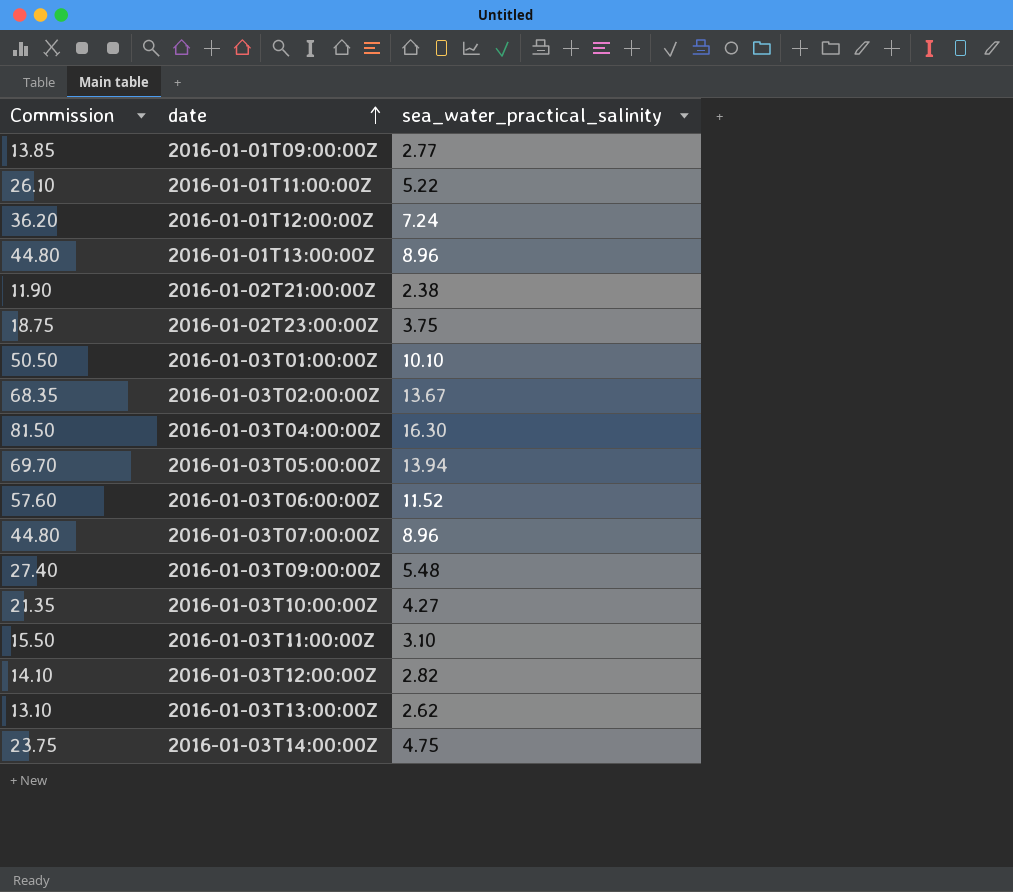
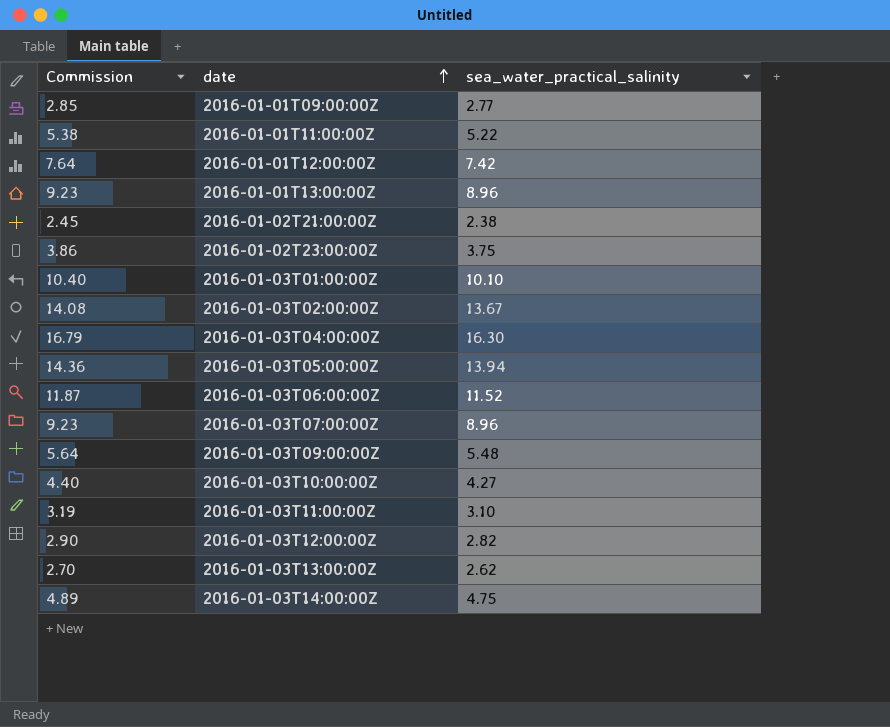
column Commission | formula: [sea_water_practical_salinity] * 5 -> [sea_water_practical_salinity] * 1.03
2016-01-01T12:00:00Z | sea_water_practical_salinity: 7.24 -> 7.42

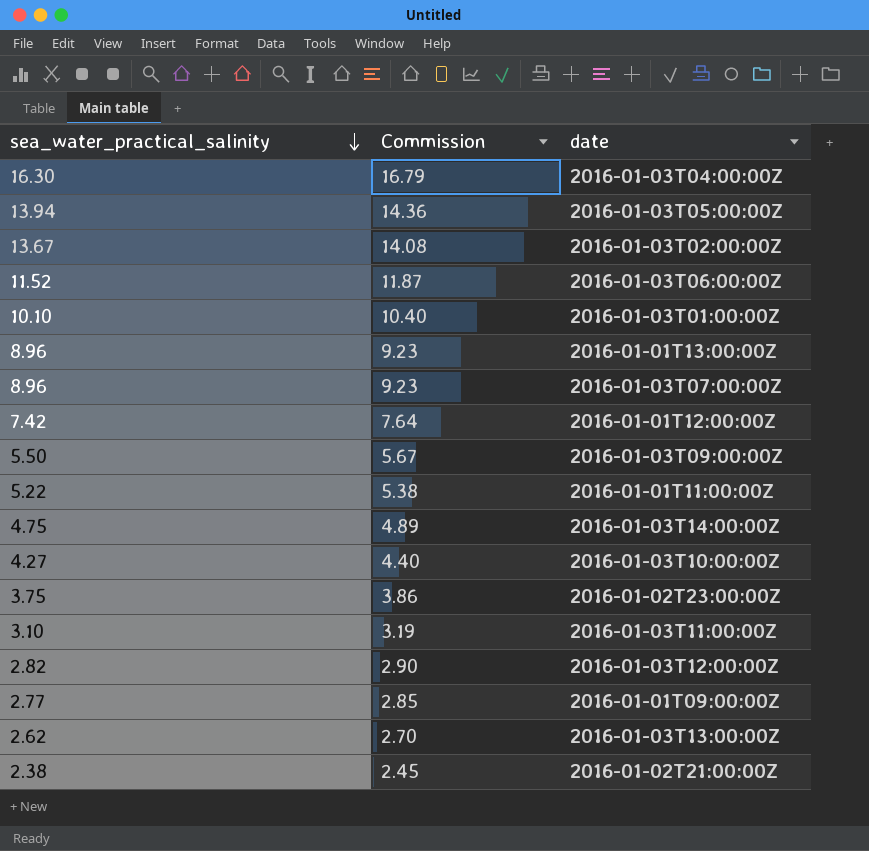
row order: date ascending -> sea_water_practical_salinity descending
column sea_water_practical_salinity | position: 3 -> 1
2016-01-03T09:00:00Z | sea_water_practical_salinity: 5.48 -> 5.50
2016-01-03T09:00:00Z | Commission: 5.64 -> 5.67

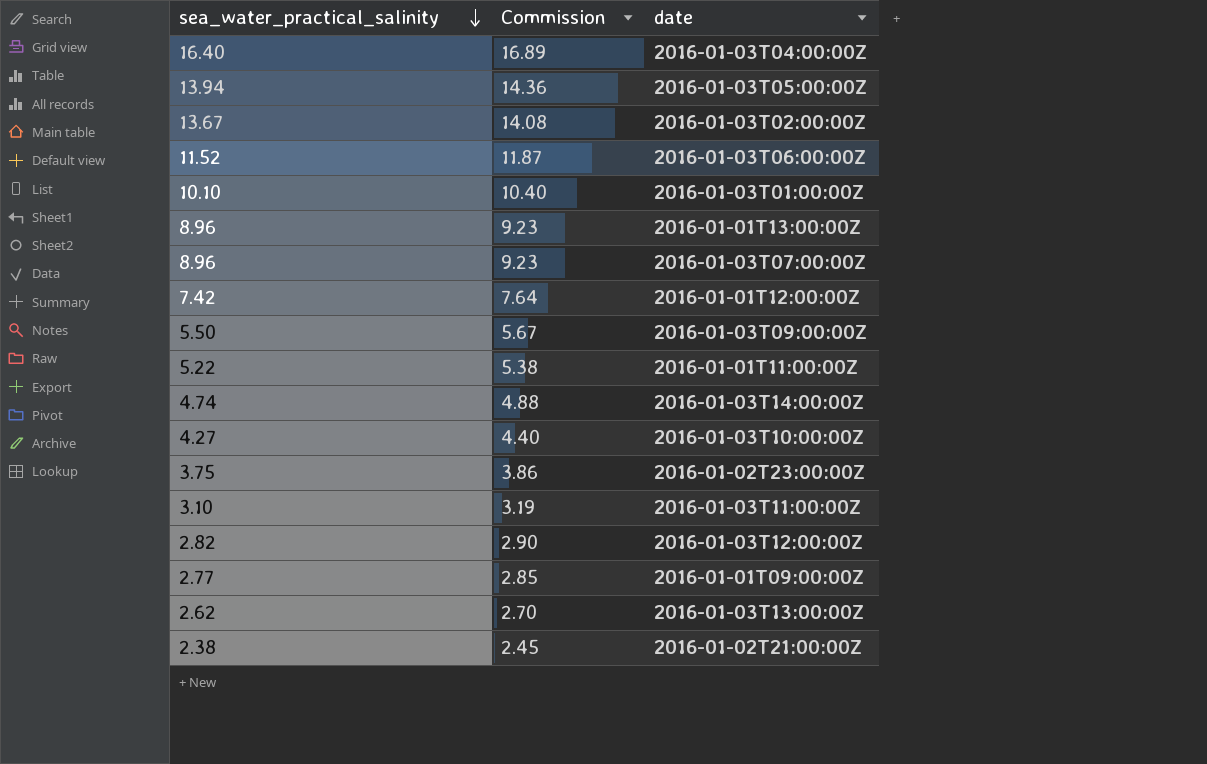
2016-01-03T04:00:00Z | sea_water_practical_salinity: 16.30 -> 16.40
2016-01-03T04:00:00Z | Commission: 16.79 -> 16.89
2016-01-03T14:00:00Z | sea_water_practical_salinity: 4.75 -> 4.74
2016-01-03T14:00:00Z | Commission: 4.89 -> 4.88

